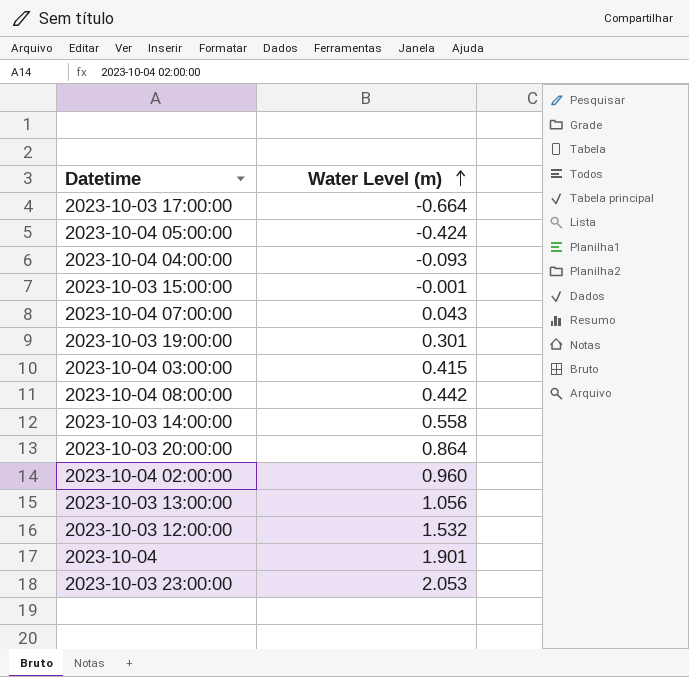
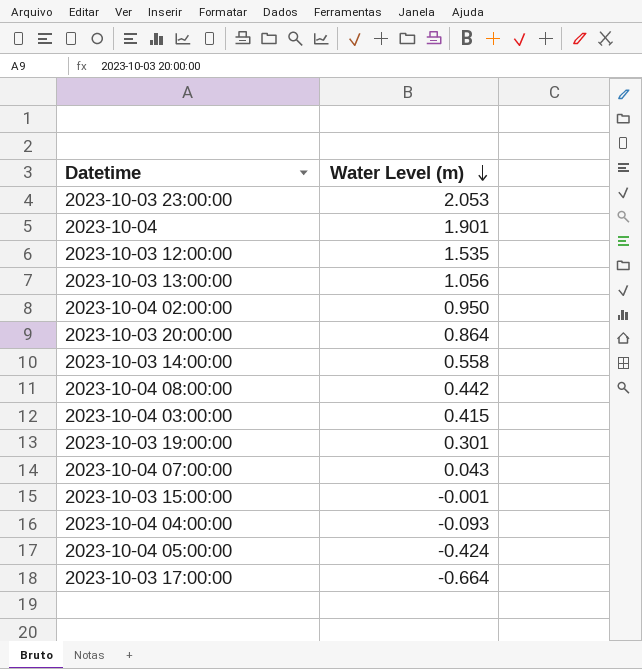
row order: Water Level (m) ascending -> Water Level (m) descending
2023-10-03 12:00:00 | Water Level (m): 1.532 -> 1.535
2023-10-04 02:00:00 | Water Level (m): 0.960 -> 0.950

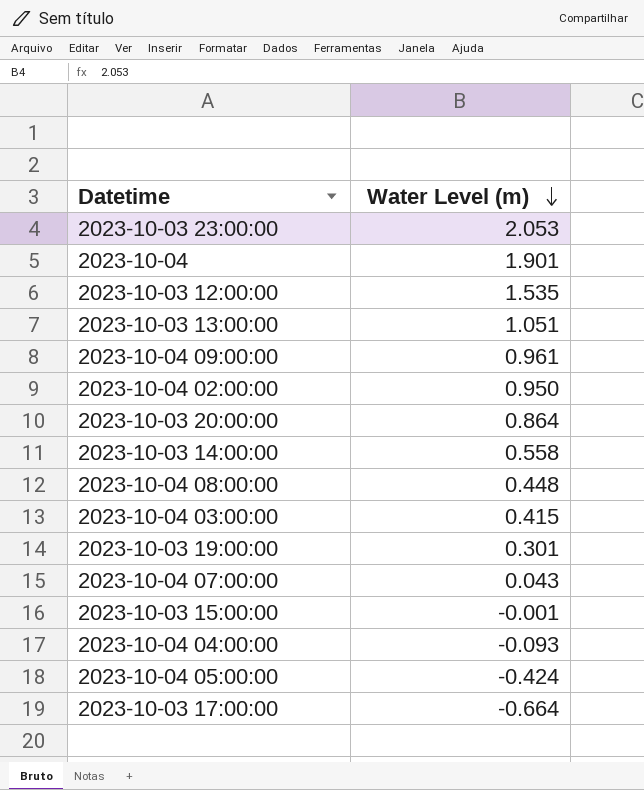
2023-10-03 13:00:00 | Water Level (m): 1.056 -> 1.051
row 2023-10-04 09:00:00: none -> 0.961
2023-10-04 08:00:00 | Water Level (m): 0.442 -> 0.448

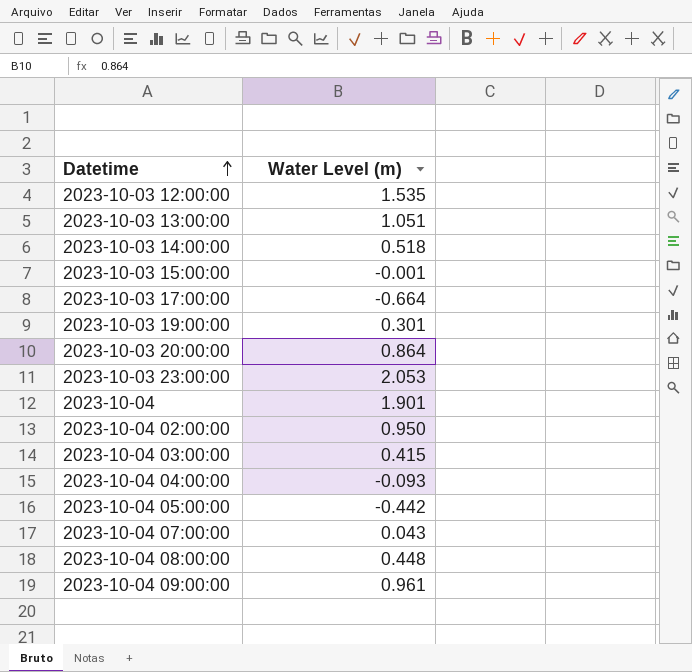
row order: Water Level (m) descending -> Datetime ascending
2023-10-03 14:00:00 | Water Level (m): 0.558 -> 0.518
2023-10-04 05:00:00 | Water Level (m): -0.424 -> -0.442

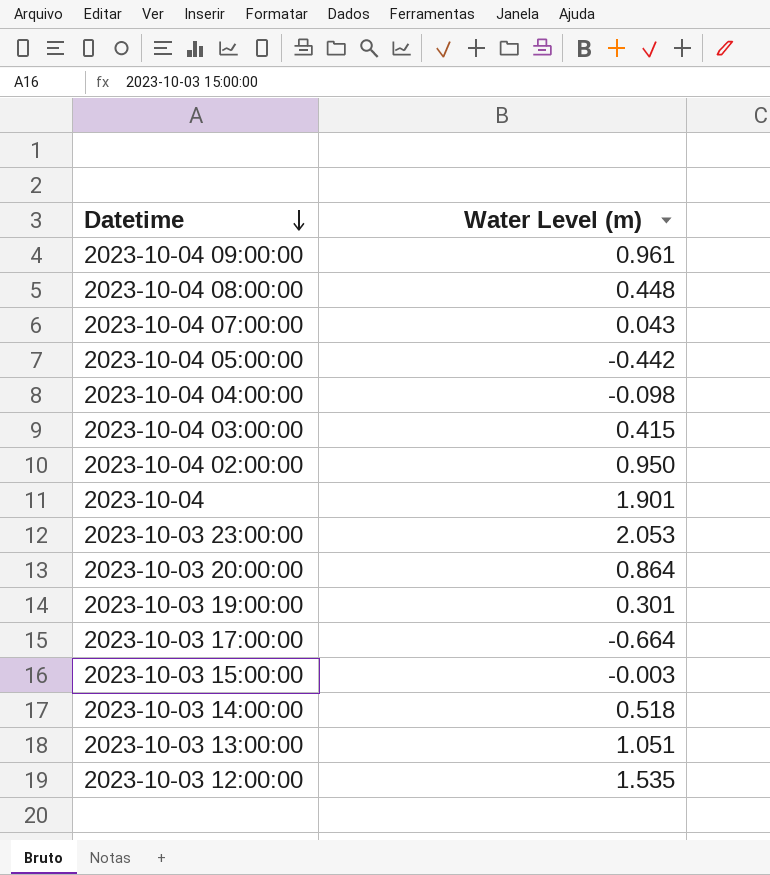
row order: Datetime ascending -> Datetime descending
2023-10-04 04:00:00 | Water Level (m): -0.093 -> -0.098
2023-10-03 15:00:00 | Water Level (m): -0.001 -> -0.003

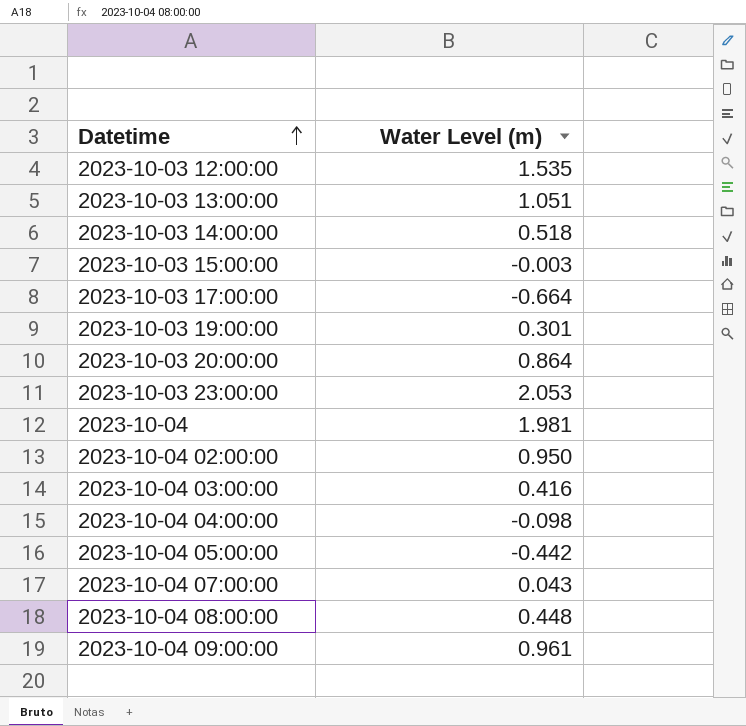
row order: Datetime descending -> Datetime ascending
2023-10-04 | Water Level (m): 1.901 -> 1.981
2023-10-04 03:00:00 | Water Level (m): 0.415 -> 0.416

